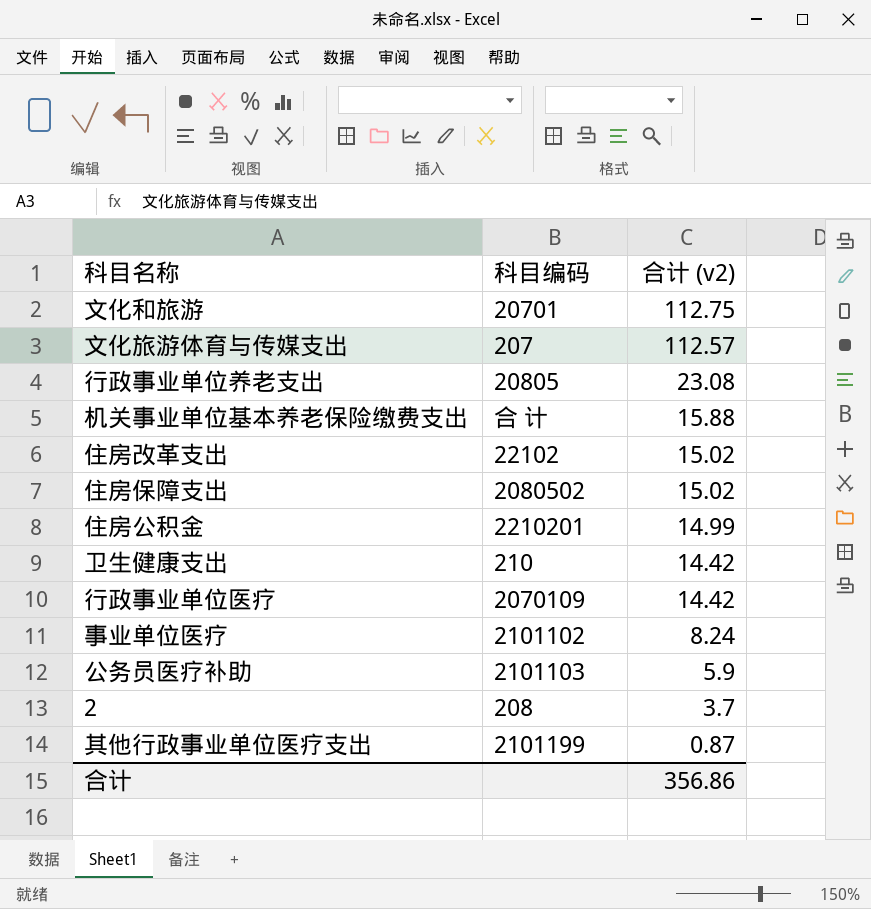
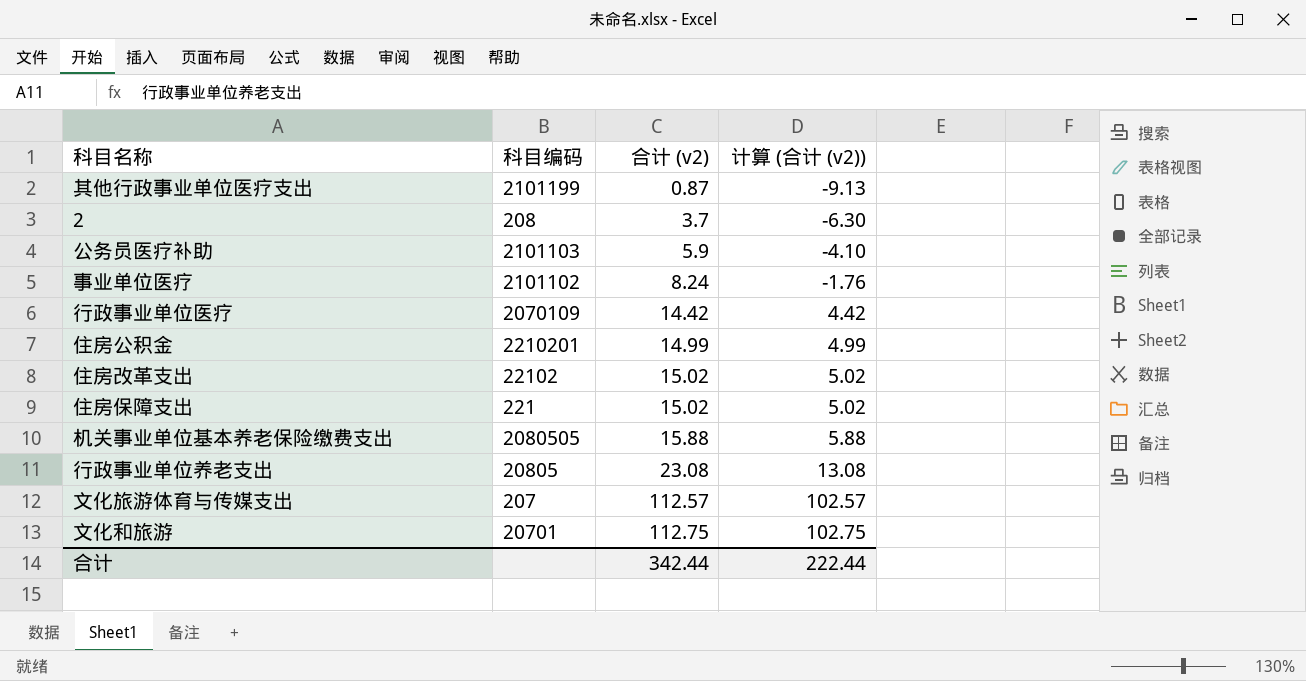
row order: 合计 (v2) descending -> 合计 (v2) ascending
column 计算 (合计 (v2)) | formula: none -> [合计 (v2)] - 10
row 卫生健康支出: 210 | 14.42 -> none
住房保障支出 | 科目编码: 2080502 -> 221
机关事业单位基本养老保险缴费支出 | 科目编码: 合 计 -> 2080505
合计 | 合计 (v2): 356.86 -> 342.44

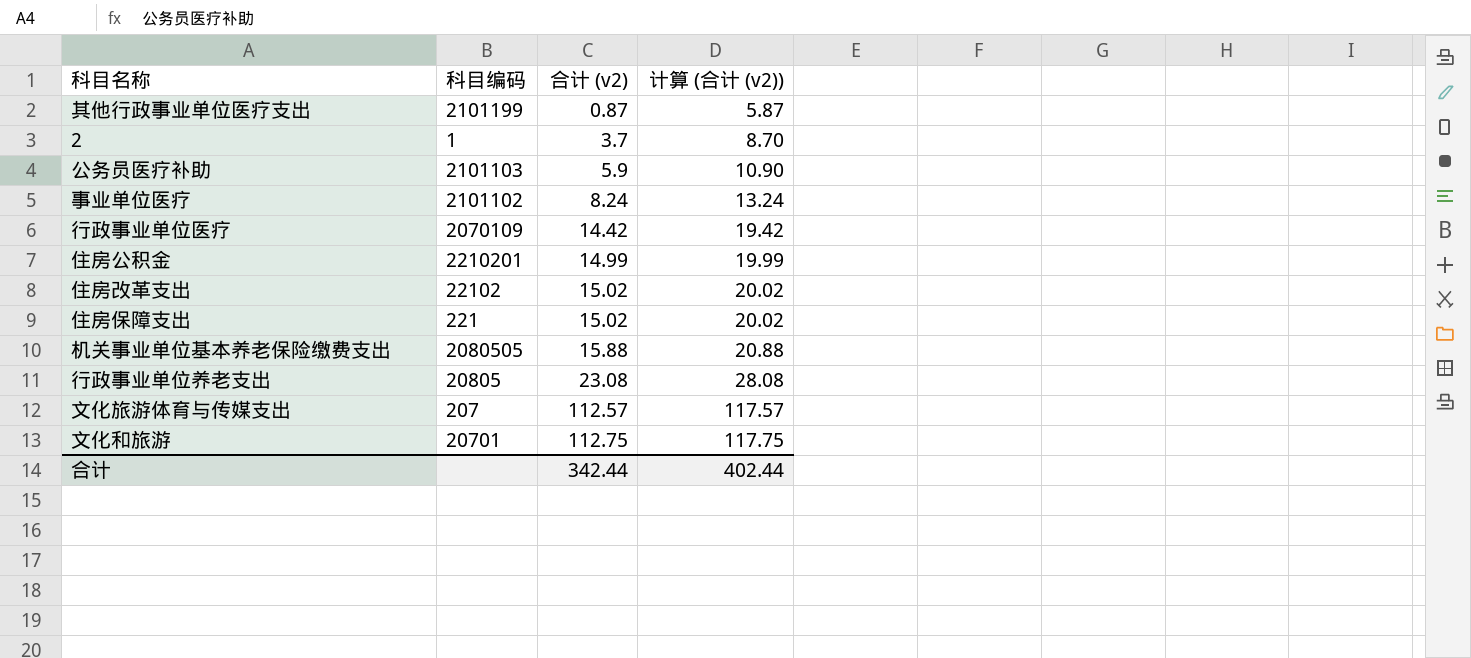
column 计算 (合计 (v2)) | formula: [合计 (v2)] - 10 -> [合计 (v2)] + 5
2 | 科目编码: 208 -> 1
合计 | 计算 (合计 (v2)): 222.44 -> 402.44

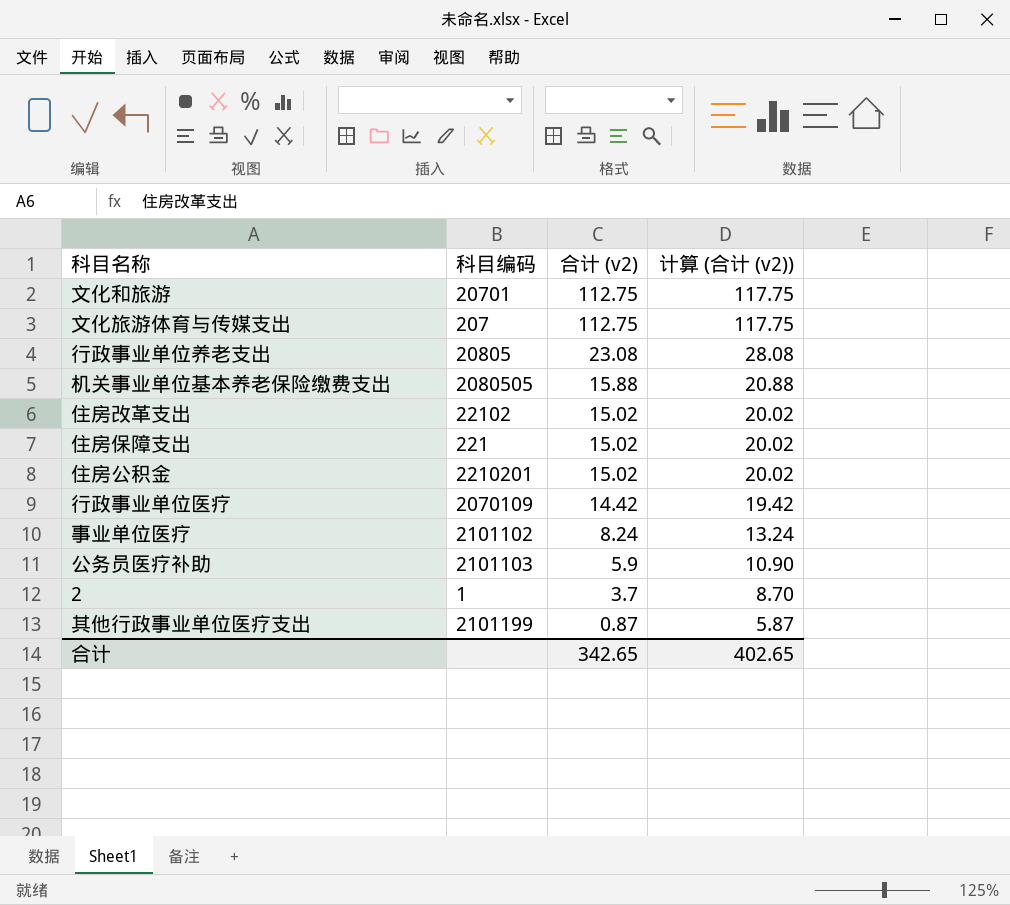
row order: 合计 (v2) ascending -> 合计 (v2) descending
文化旅游体育与传媒支出 | 合计 (v2): 112.57 -> 112.75
文化旅游体育与传媒支出 | 计算 (合计 (v2)): 117.57 -> 117.75
住房公积金 | 合计 (v2): 14.99 -> 15.02
住房公积金 | 计算 (合计 (v2)): 19.99 -> 20.02
合计 | 合计 (v2): 342.44 -> 342.65
合计 | 计算 (合计 (v2)): 402.44 -> 402.65

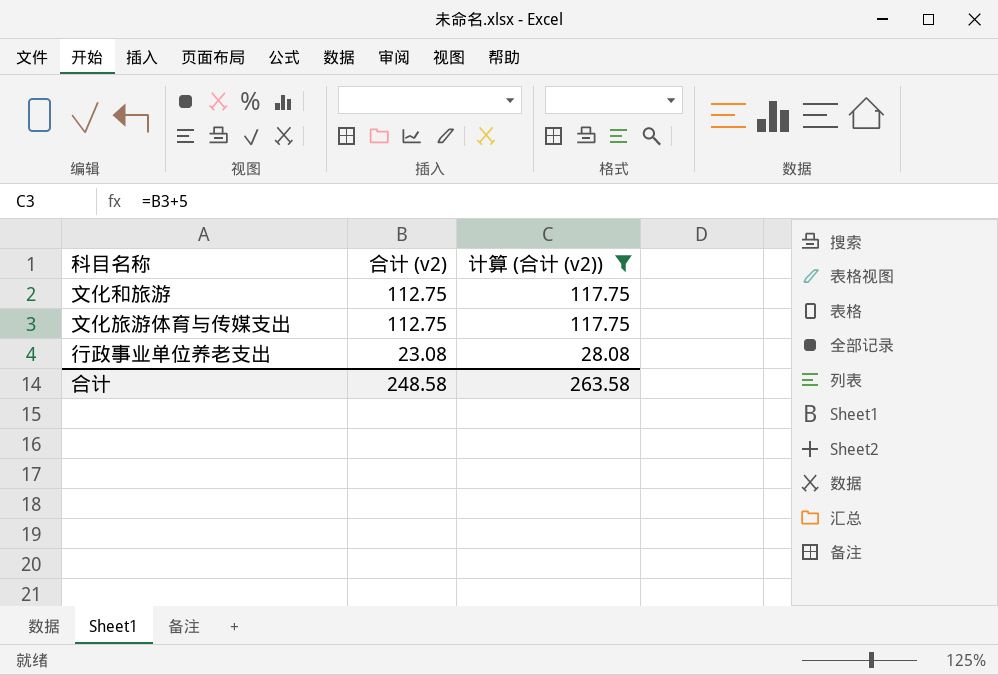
filter: none -> 计算 (合计 (v2)) >= 28.08
column 科目编码 | position: 2 -> none
合计 | 合计 (v2): 342.65 -> 248.58
合计 | 计算 (合计 (v2)): 402.65 -> 263.58

